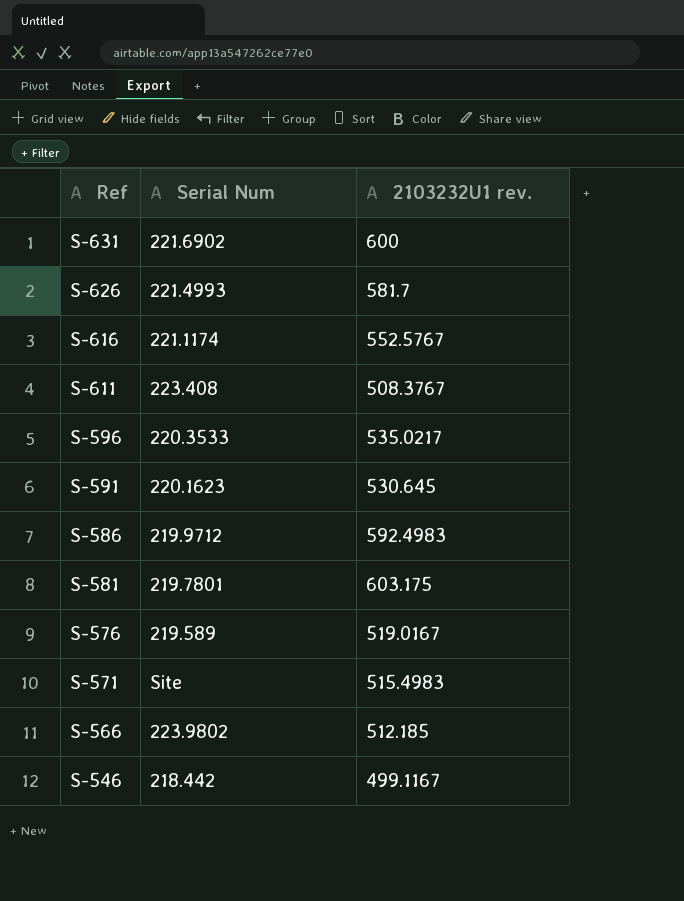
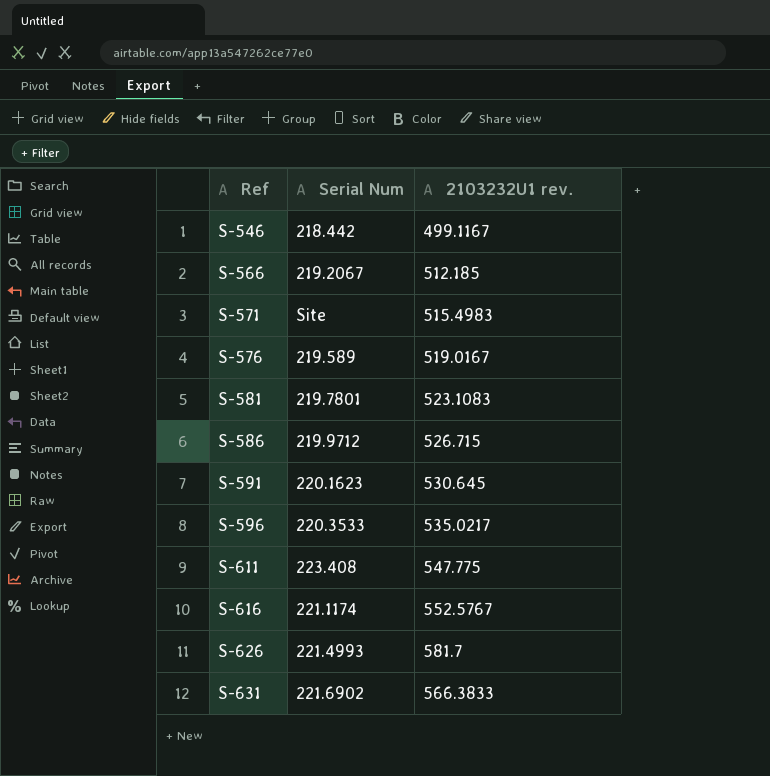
row order: Ref descending -> Ref ascending
S-566 | Serial Num: 223.9802 -> 219.2067
S-581 | 2103232U1 rev.: 603.175 -> 523.1083
S-586 | 2103232U1 rev.: 592.4983 -> 526.715
S-611 | 2103232U1 rev.: 508.3767 -> 547.775
S-631 | 2103232U1 rev.: 600 -> 566.3833

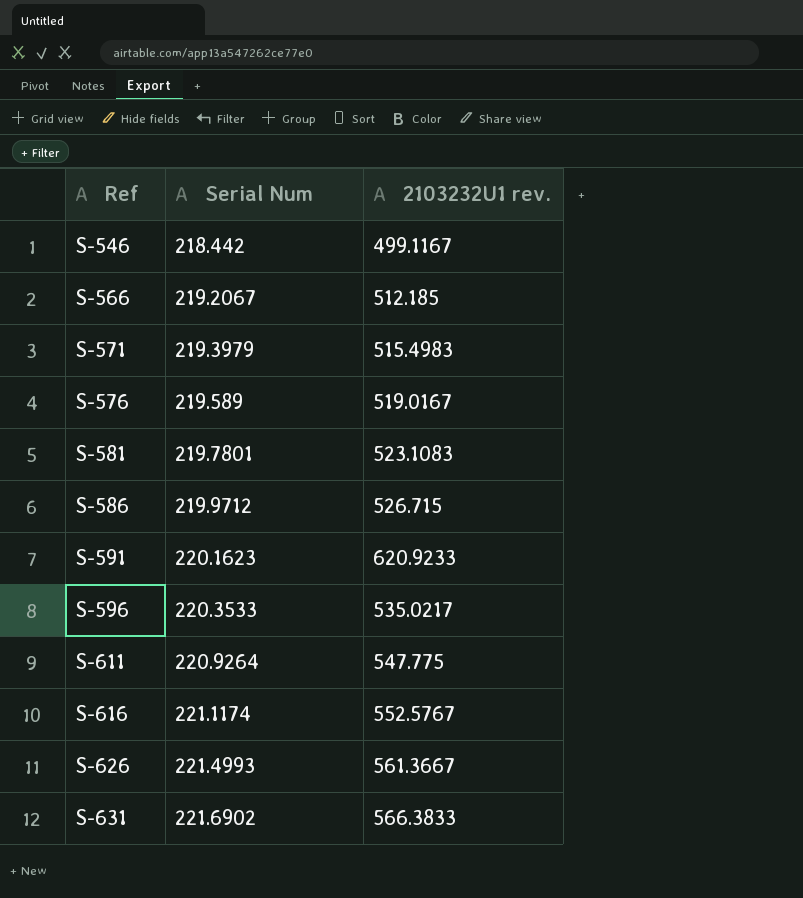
S-571 | Serial Num: Site -> 219.3979
S-591 | 2103232U1 rev.: 530.645 -> 620.9233
S-611 | Serial Num: 223.408 -> 220.9264
S-626 | 2103232U1 rev.: 581.7 -> 561.3667

